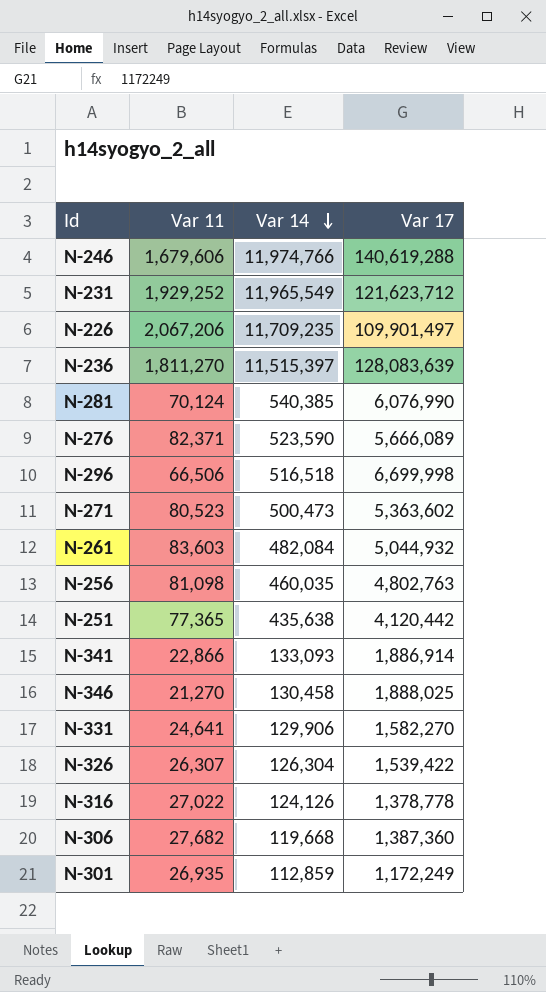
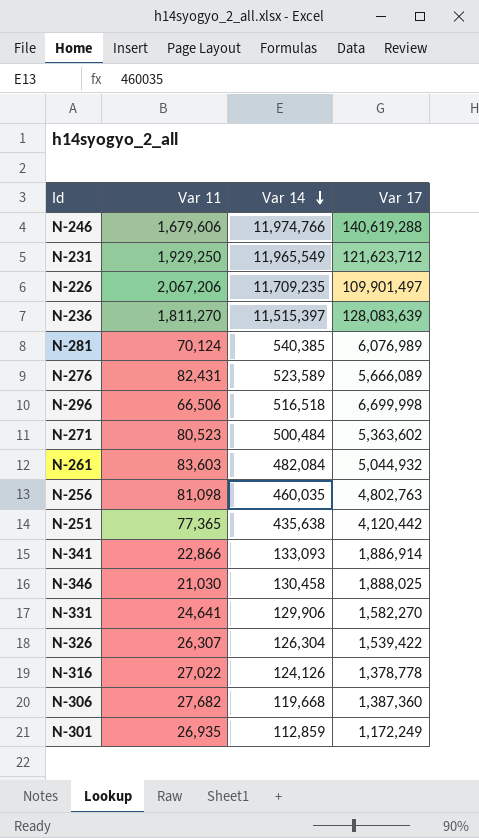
N-231 | Var 11: 1,929,252 -> 1,929,250
N-281 | Var 17: 6,076,990 -> 6,076,989
N-276 | Var 11: 82,371 -> 82,431
N-276 | Var 14: 523,590 -> 523,589
N-271 | Var 14: 500,473 -> 500,484
N-346 | Var 11: 21,270 -> 21,030

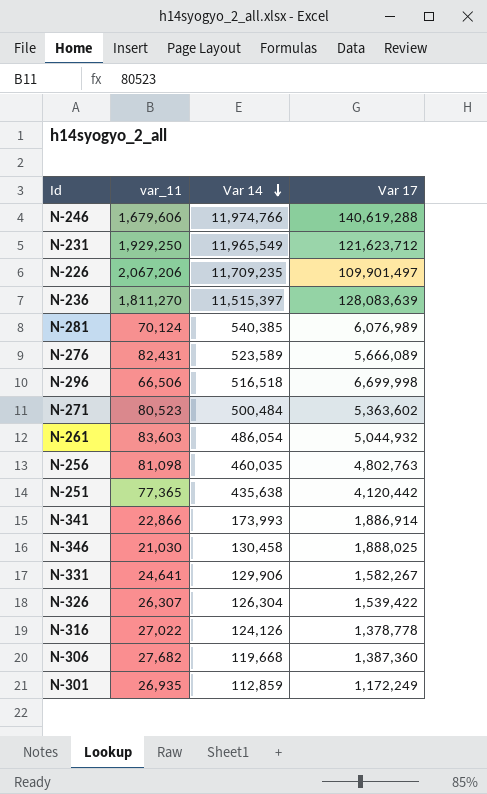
column name: Var 11 -> var_11
N-261 | Var 14: 482,084 -> 486,054
N-341 | Var 14: 133,093 -> 173,993
N-331 | Var 17: 1,582,270 -> 1,582,267

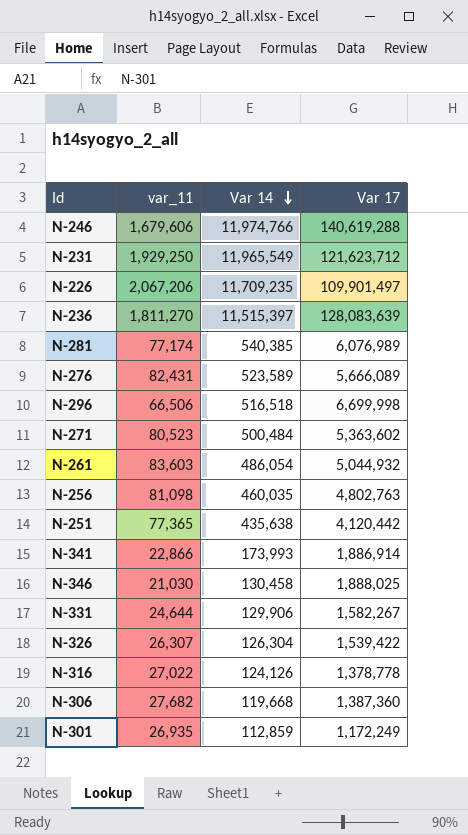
N-281 | var_11: 70,124 -> 77,174
N-331 | var_11: 24,641 -> 24,644

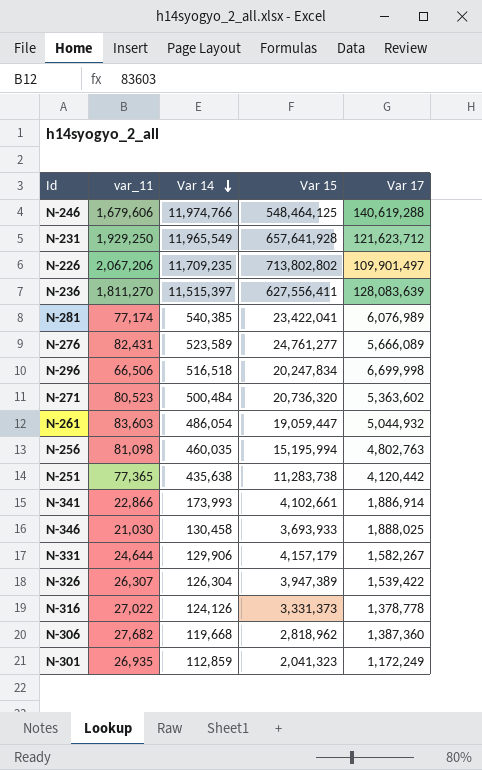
column Var 15 | position: none -> 4

